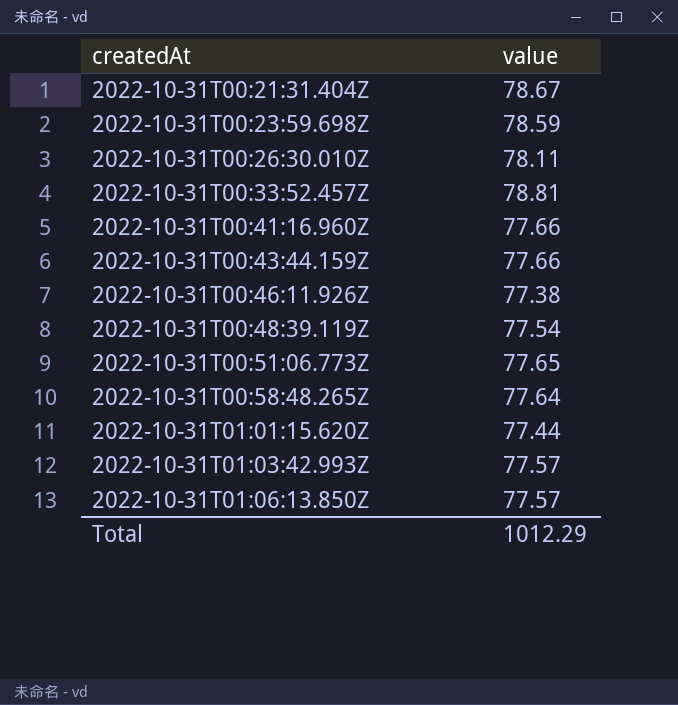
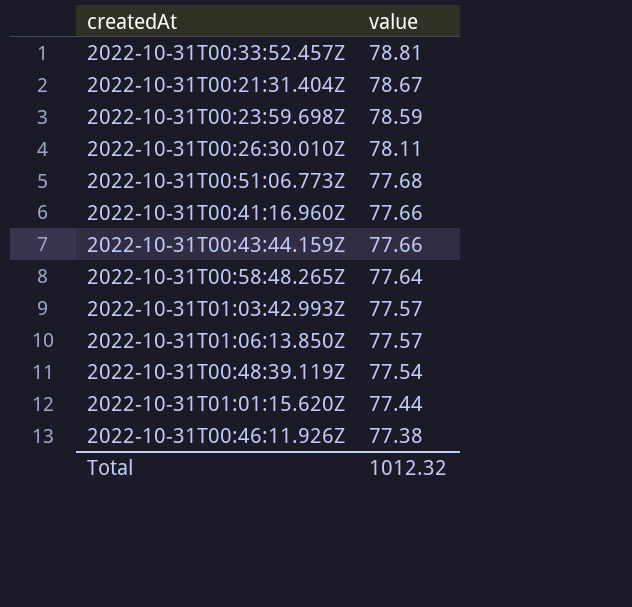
row order: createdAt ascending -> value descending
2022-10-31T00:51:06.773Z | value: 77.65 -> 77.68
Total | value: 1012.29 -> 1012.32

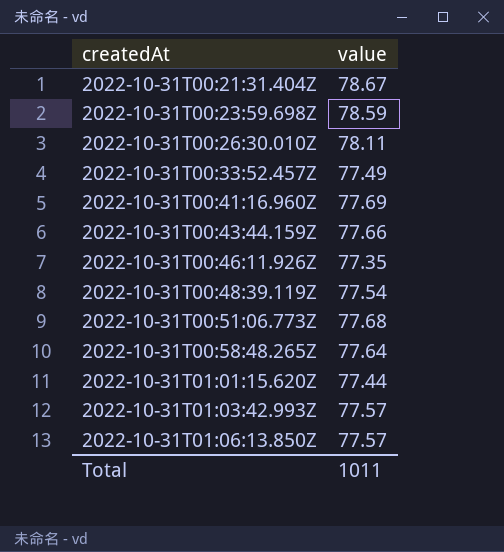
row order: value descending -> createdAt ascending
2022-10-31T00:33:52.457Z | value: 78.81 -> 77.49
2022-10-31T00:41:16.960Z | value: 77.66 -> 77.69
2022-10-31T00:46:11.926Z | value: 77.38 -> 77.35
Total | value: 1012.32 -> 1011

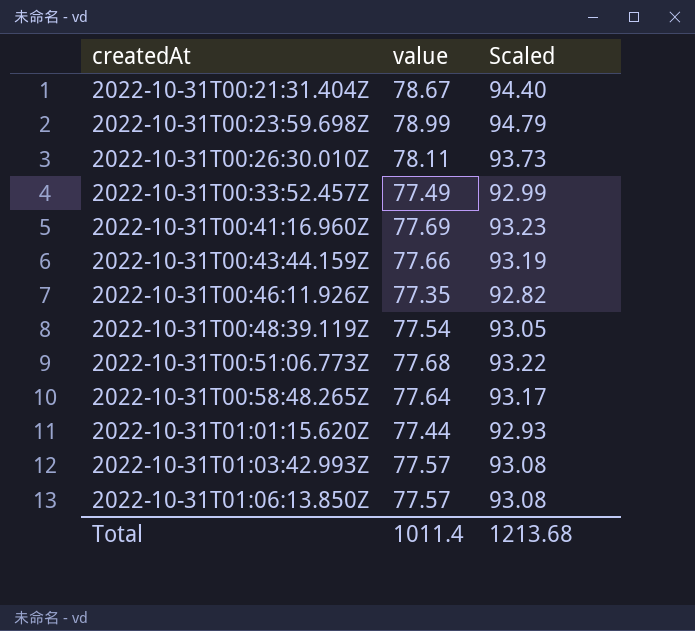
column Scaled | formula: none -> [value] * 1.2
2022-10-31T00:23:59.698Z | value: 78.59 -> 78.99
Total | value: 1011 -> 1011.4

